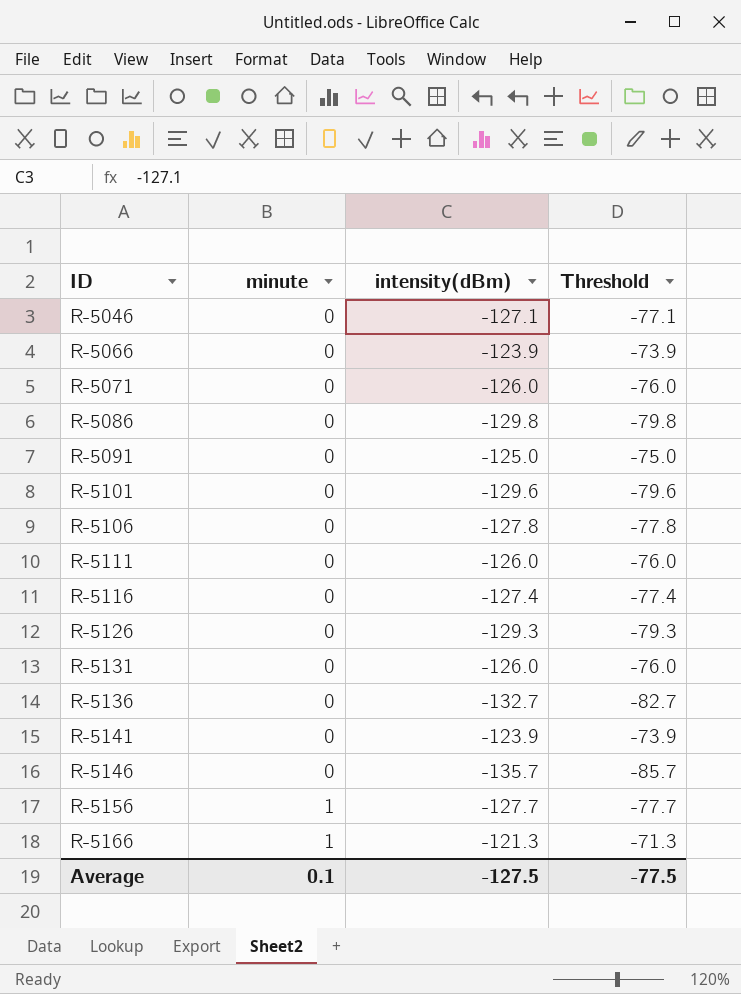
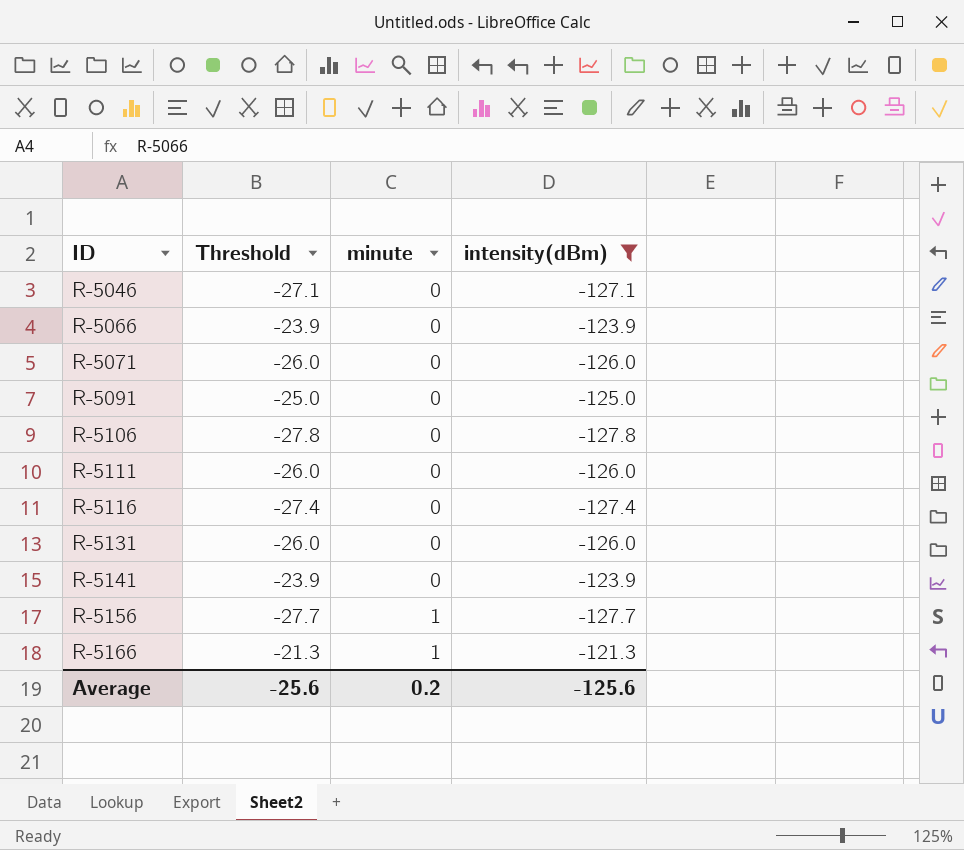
filter: none -> intensity(dBm) >= -127.8
column Threshold | formula: [intensity(dBm)] + 50 -> [intensity(dBm)] + 100
column Threshold | position: 4 -> 2
Average | Threshold: -77.5 -> -25.6
Average | minute: 0.1 -> 0.2
Average | intensity(dBm): -127.5 -> -125.6

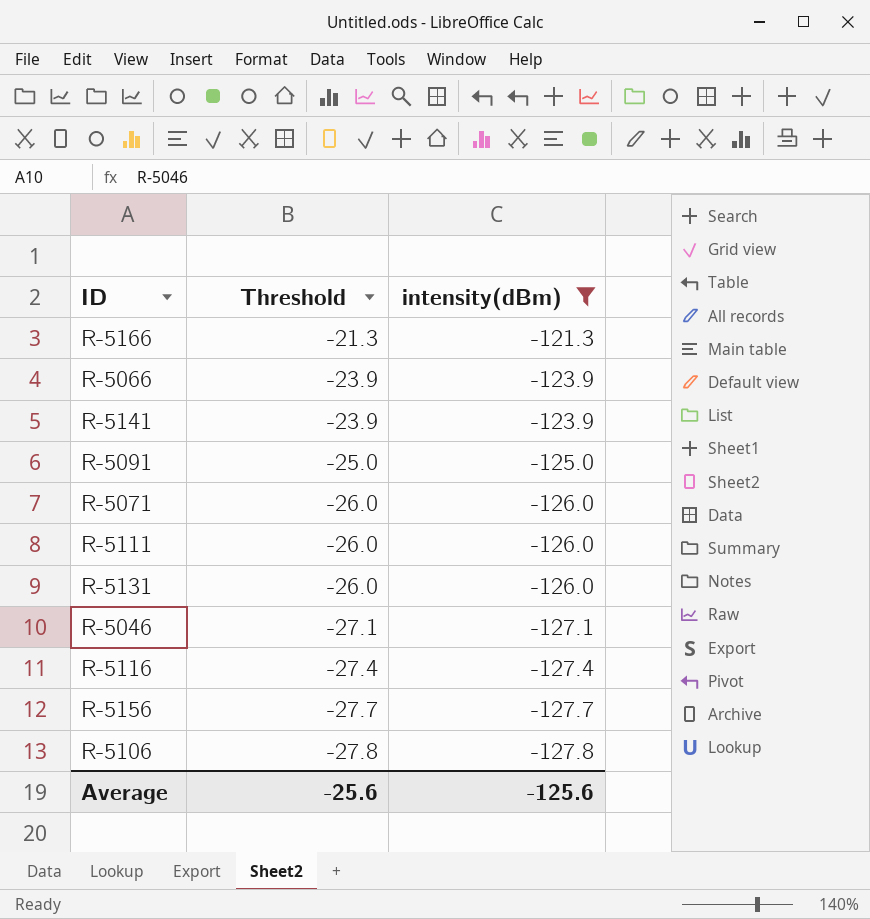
row order: ID ascending -> Threshold descending
column minute | position: 3 -> none

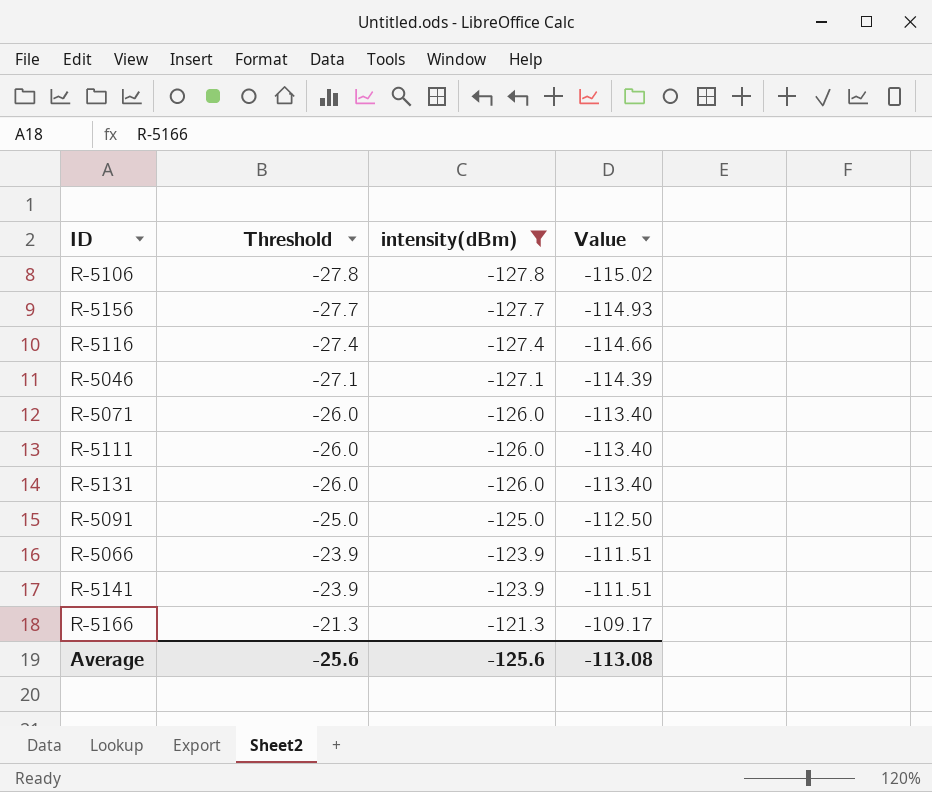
row order: Threshold descending -> Threshold ascending
column Value | formula: none -> [intensity(dBm)] * 0.9

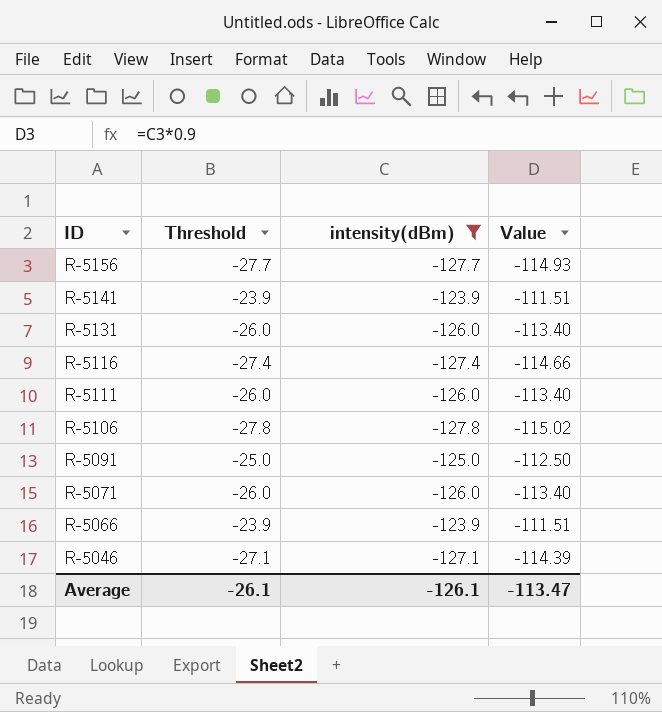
row order: Threshold ascending -> ID descending
row R-5166: -21.3 | -121.3 | -109.17 -> none
Average | Threshold: -25.6 -> -26.1
Average | intensity(dBm): -125.6 -> -126.1
Average | Value: -113.08 -> -113.47

